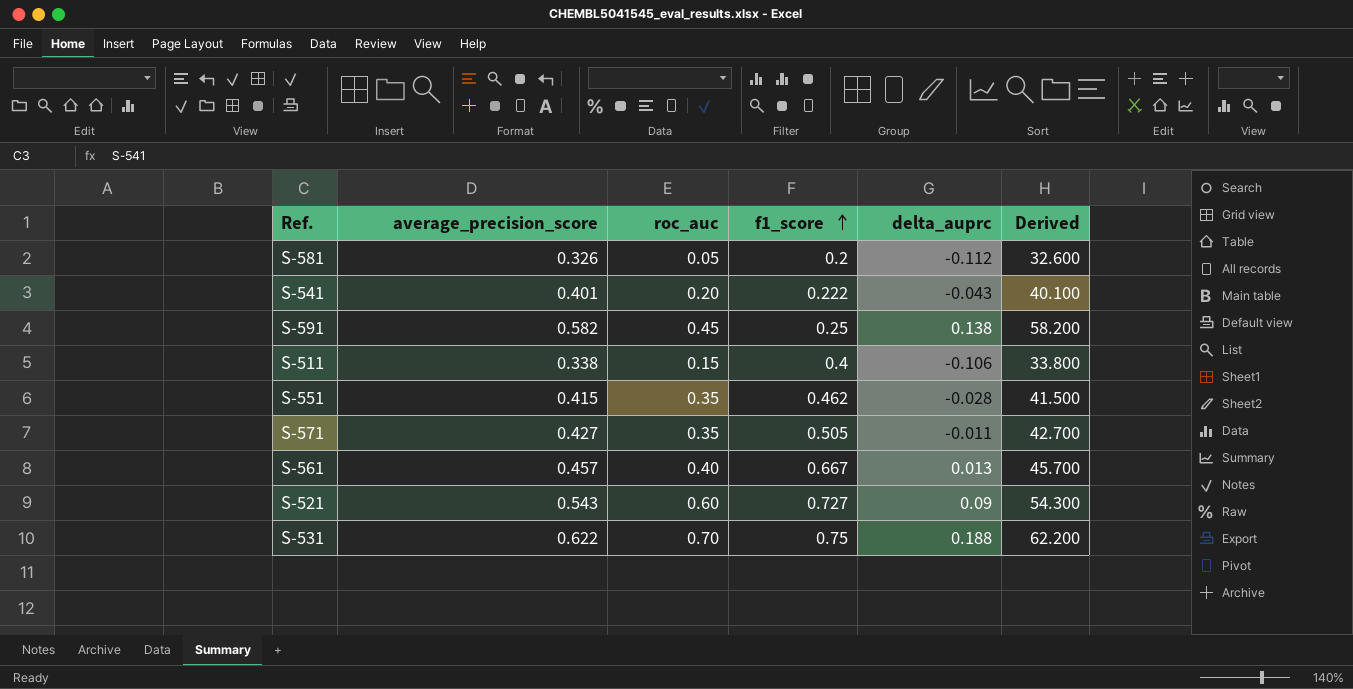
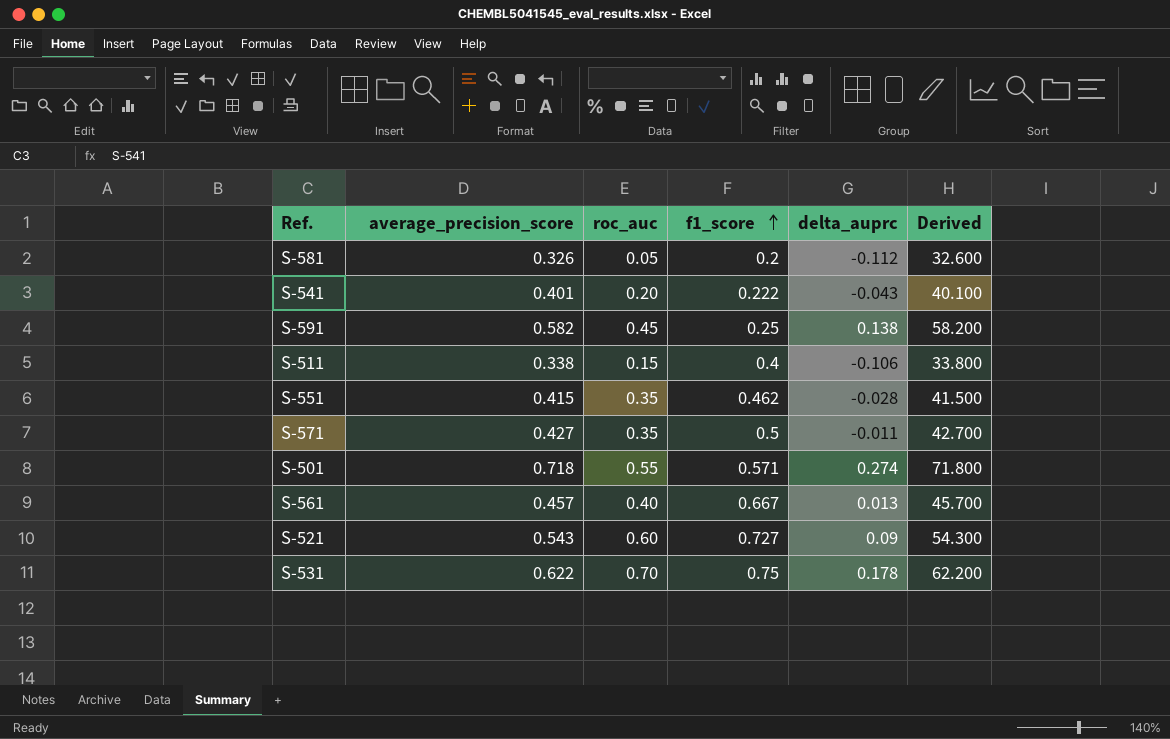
S-571 | f1_score: 0.505 -> 0.5
row S-501: none -> 0.718 | 0.55 | 0.571 | 0.274 | 71.800
S-531 | delta_auprc: 0.188 -> 0.178

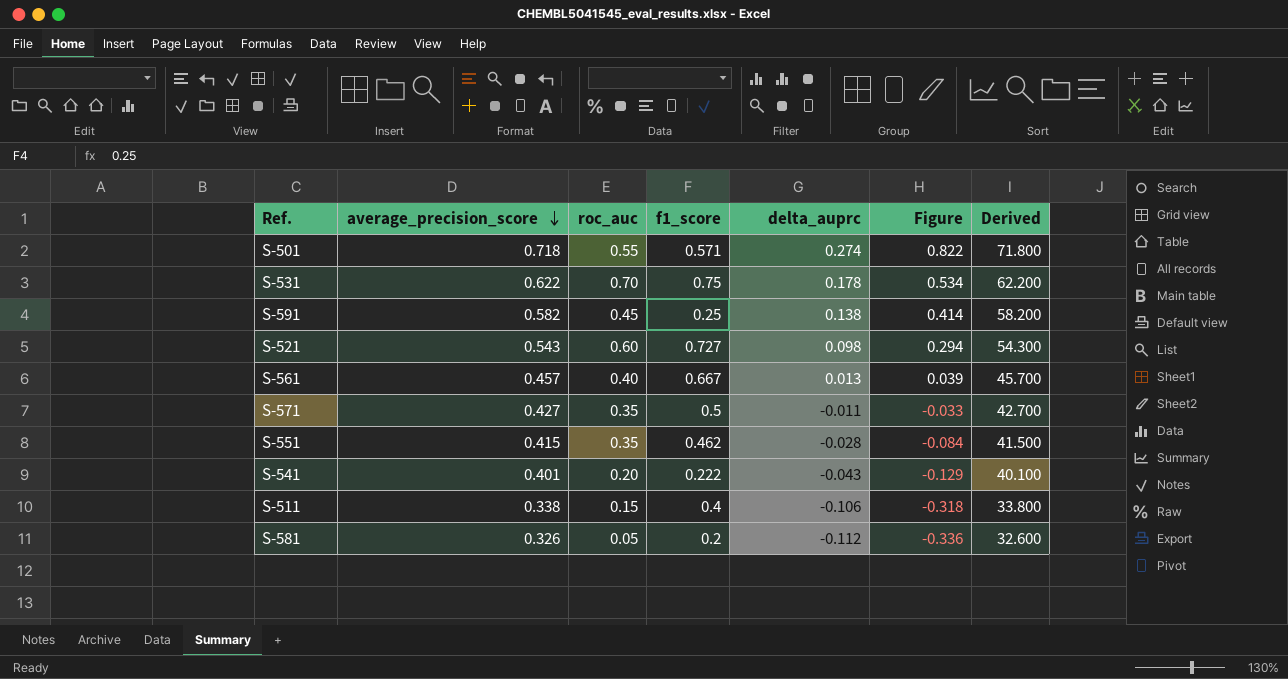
row order: f1_score ascending -> average_precision_score descending
column Figure | formula: none -> [delta_auprc] * 3
S-521 | delta_auprc: 0.09 -> 0.098

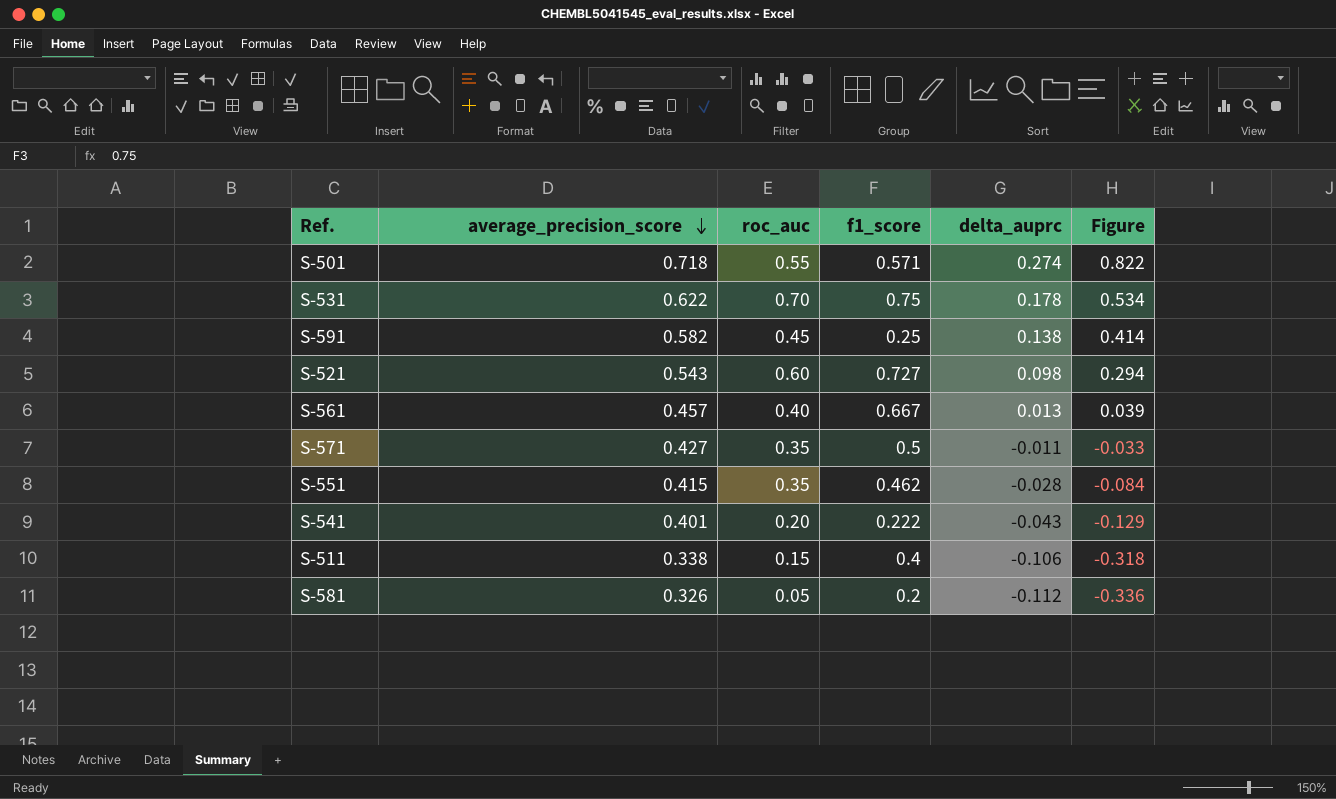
column Derived | formula: [average_precision_score] * 100 -> none

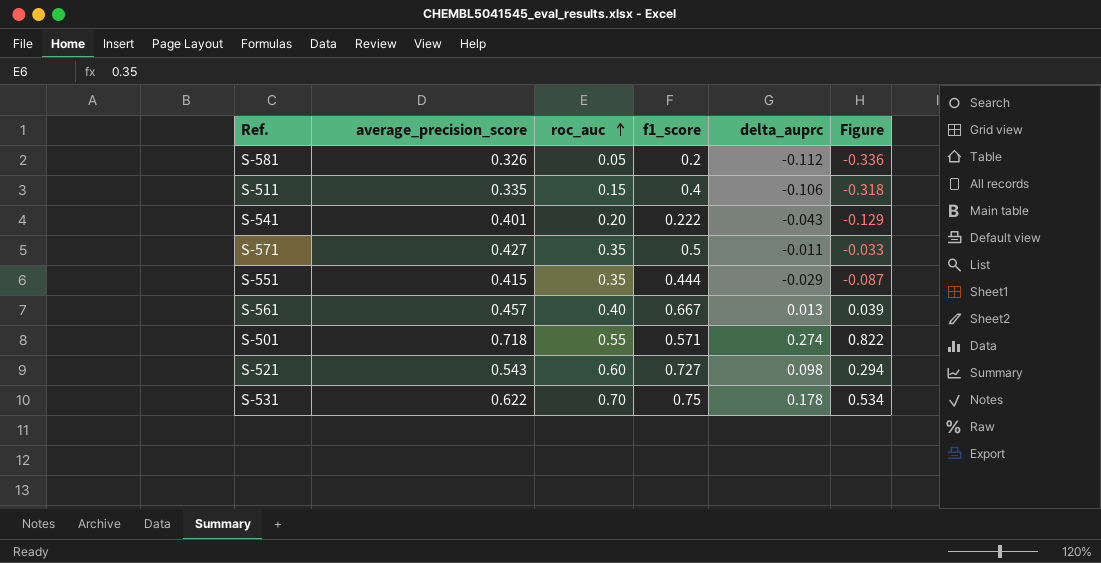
row order: average_precision_score descending -> roc_auc ascending
row S-591: 0.582 | 0.45 | 0.25 | 0.138 | 0.414 -> none
S-511 | average_precision_score: 0.338 -> 0.335
S-551 | f1_score: 0.462 -> 0.444
S-551 | delta_auprc: -0.028 -> -0.029
S-551 | Figure: -0.084 -> -0.087

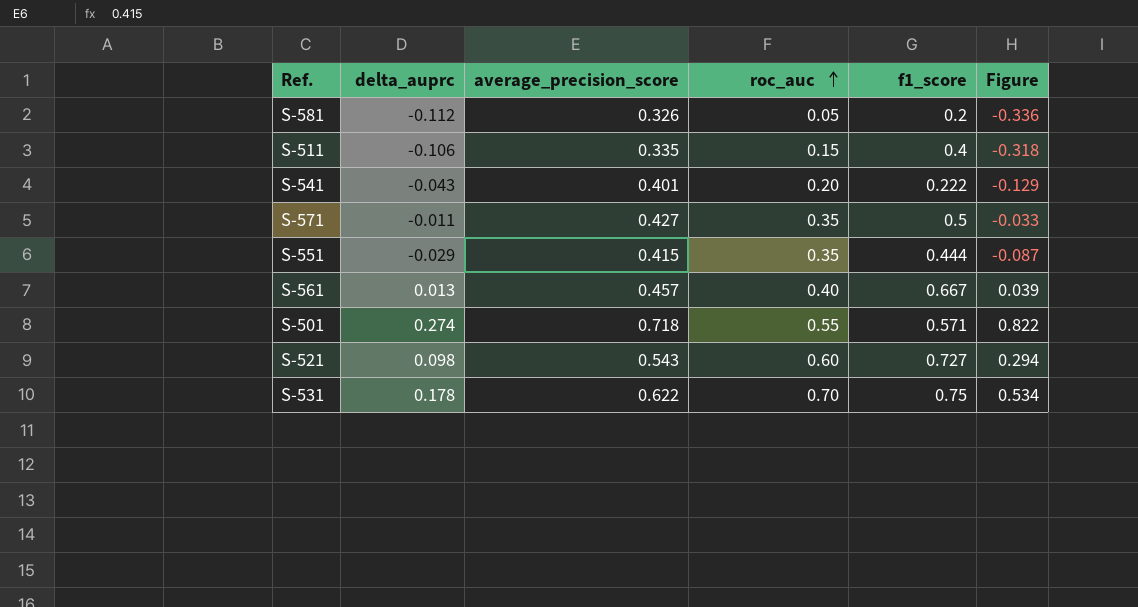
column delta_auprc | position: 5 -> 2

